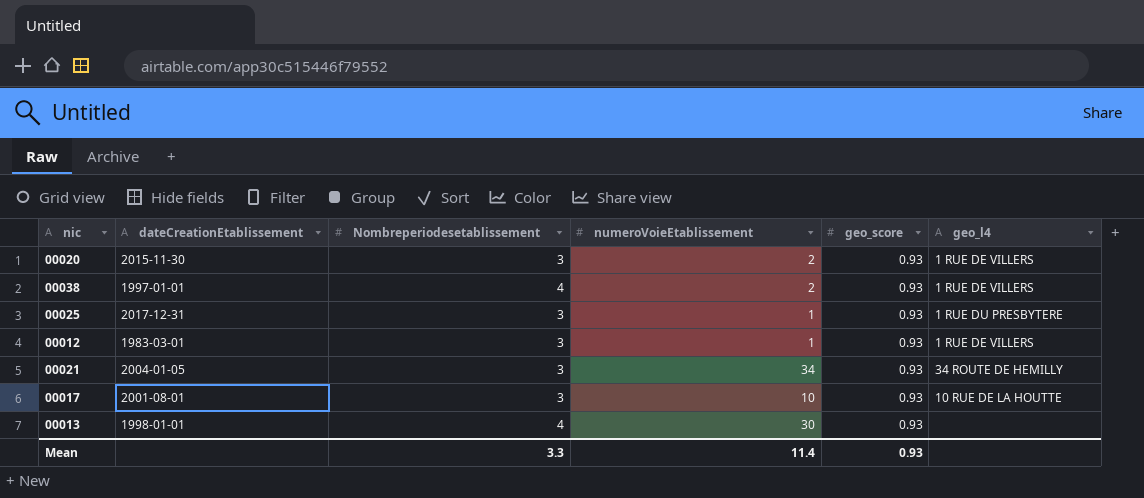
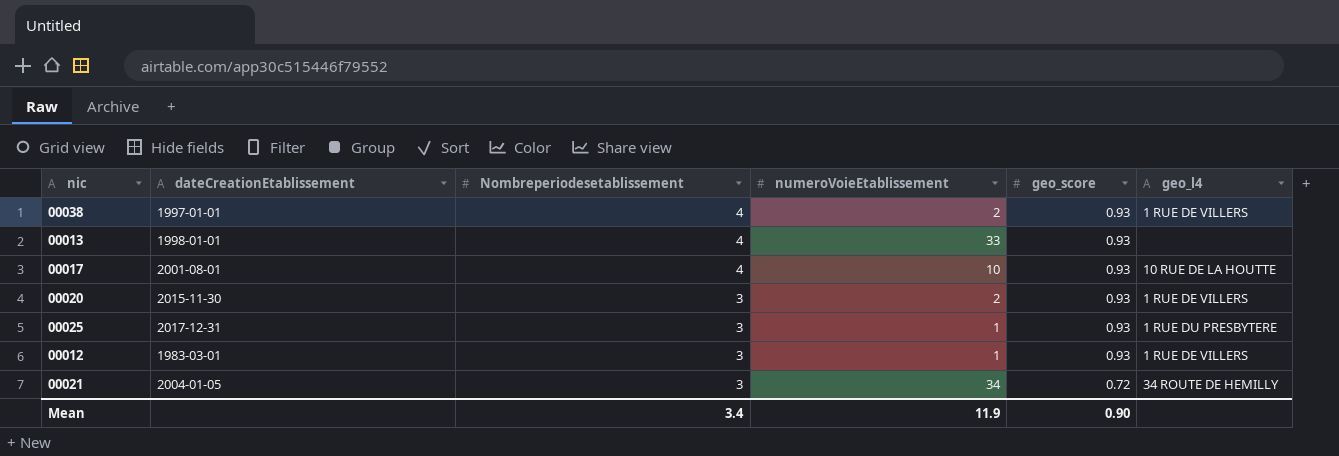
row order: none -> Nombreperiodesetablissement descending
00013 | numeroVoieEtablissement: 30 -> 33
00017 | Nombreperiodesetablissement: 3 -> 4
00021 | geo_score: 0.93 -> 0.72
Mean | Nombreperiodesetablissement: 3.3 -> 3.4
Mean | numeroVoieEtablissement: 11.4 -> 11.9
Mean | geo_score: 0.93 -> 0.90

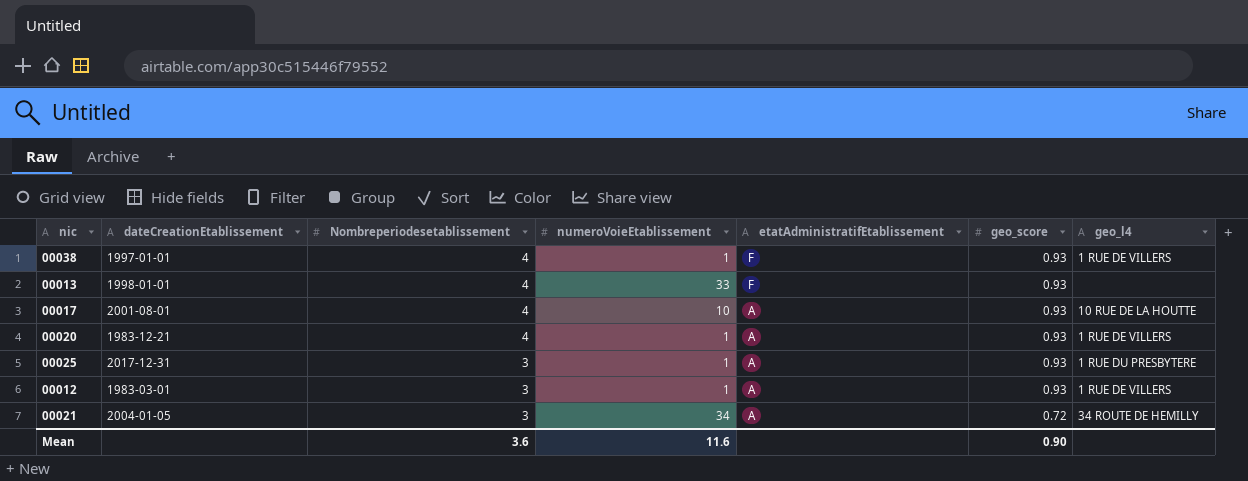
column etatAdministratifEtablissement | position: none -> 5
00038 | numeroVoieEtablissement: 2 -> 1
00020 | dateCreationEtablissement: 2015-11-30 -> 1983-12-21
00020 | Nombreperiodesetablissement: 3 -> 4
00020 | numeroVoieEtablissement: 2 -> 1
Mean | Nombreperiodesetablissement: 3.4 -> 3.6
Mean | numeroVoieEtablissement: 11.9 -> 11.6

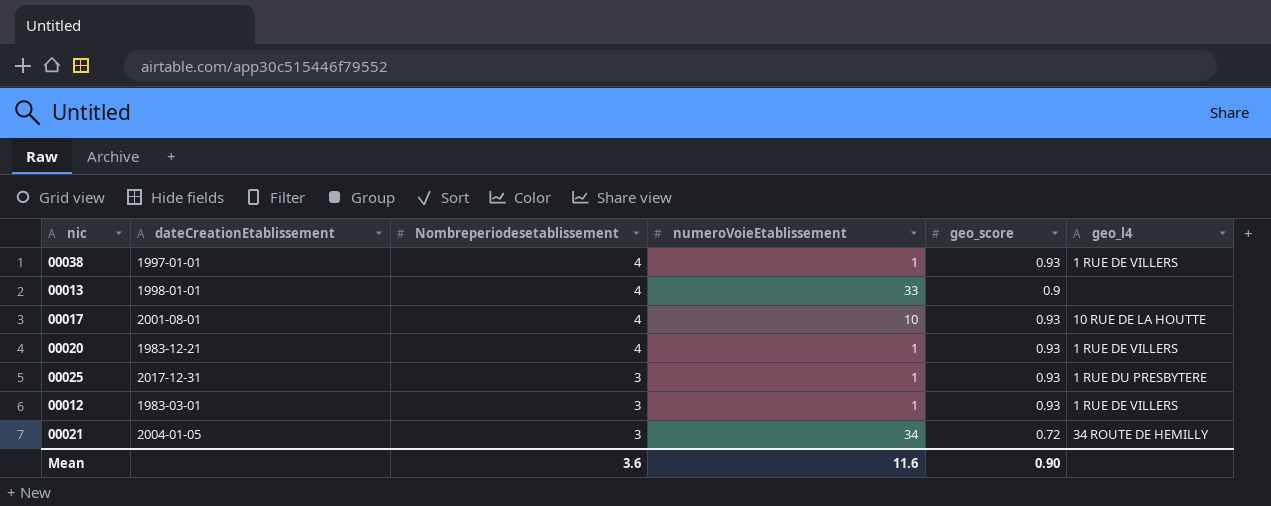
column etatAdministratifEtablissement | position: 5 -> none
00013 | geo_score: 0.93 -> 0.9

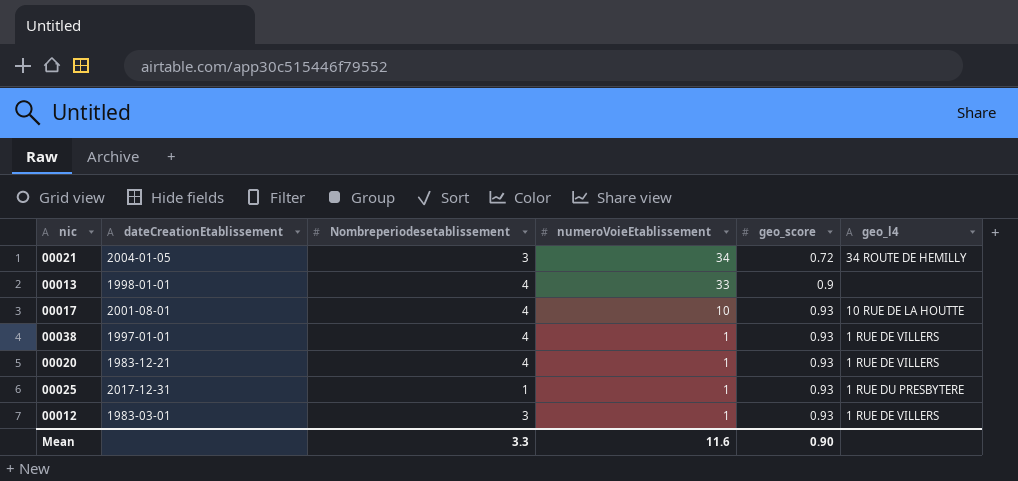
row order: Nombreperiodesetablissement descending -> numeroVoieEtablissement descending
00025 | Nombreperiodesetablissement: 3 -> 1
Mean | Nombreperiodesetablissement: 3.6 -> 3.3

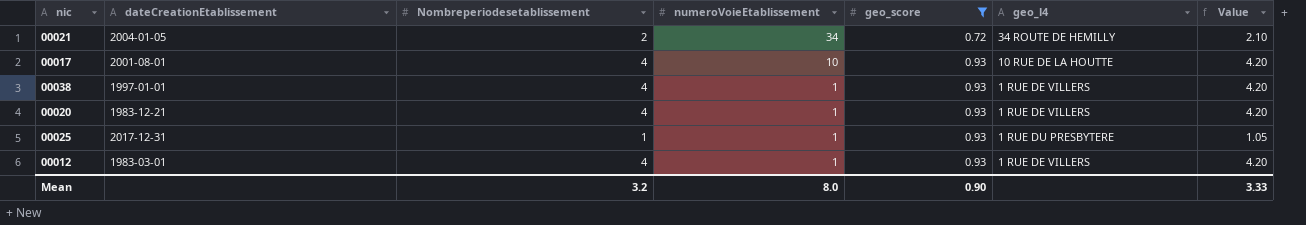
filter: none -> geo_score != 0.9
column Value | formula: none -> [Nombreperiodesetablissement] * 1.05
00021 | Nombreperiodesetablissement: 3 -> 2
00012 | Nombreperiodesetablissement: 3 -> 4
Mean | Nombreperiodesetablissement: 3.3 -> 3.2
Mean | numeroVoieEtablissement: 11.6 -> 8.0

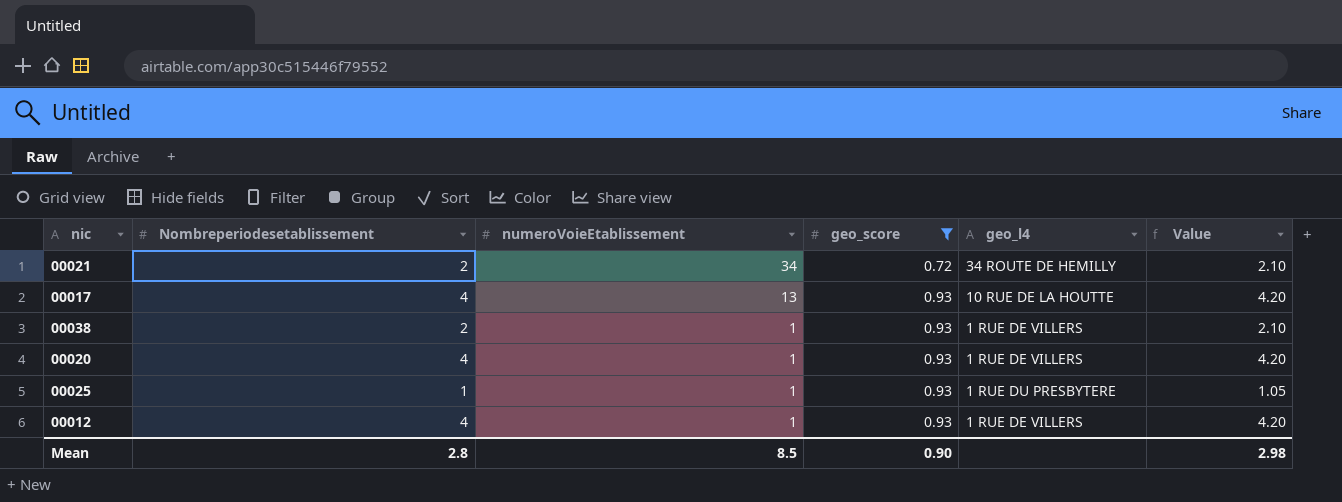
column dateCreationEtablissement | position: 2 -> none
00017 | numeroVoieEtablissement: 10 -> 13
00038 | Nombreperiodesetablissement: 4 -> 2
00038 | Value: 4.20 -> 2.10
Mean | Nombreperiodesetablissement: 3.2 -> 2.8
Mean | numeroVoieEtablissement: 8.0 -> 8.5
Mean | Value: 3.33 -> 2.98

